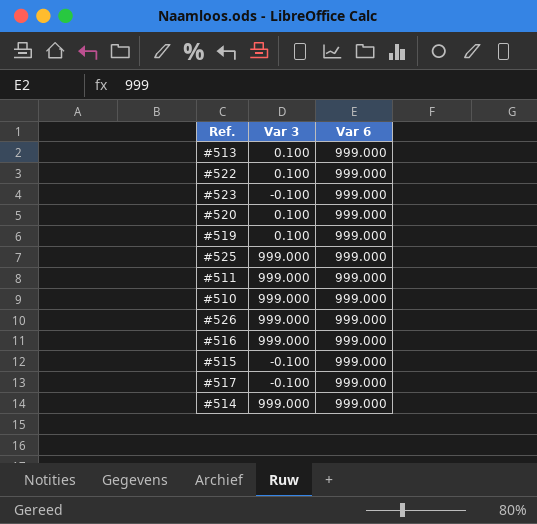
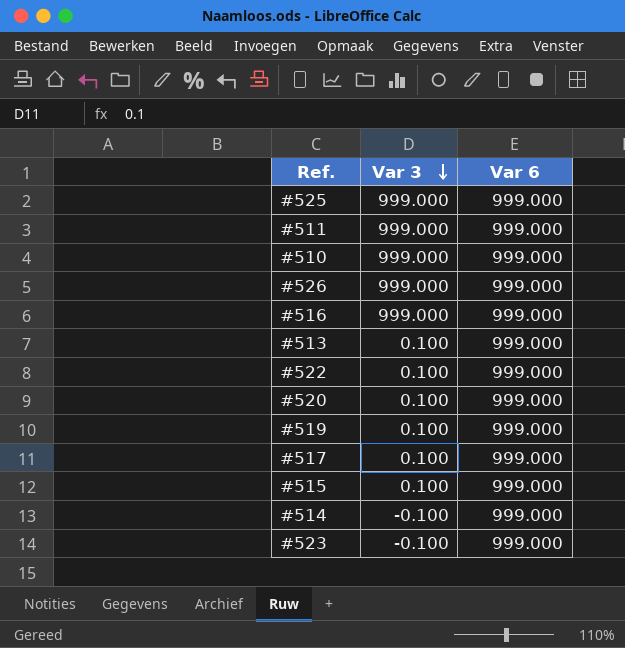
row order: none -> Var 3 descending
#517 | Var 3: -0.100 -> 0.100
#515 | Var 3: -0.100 -> 0.100
#514 | Var 3: 999.000 -> -0.100

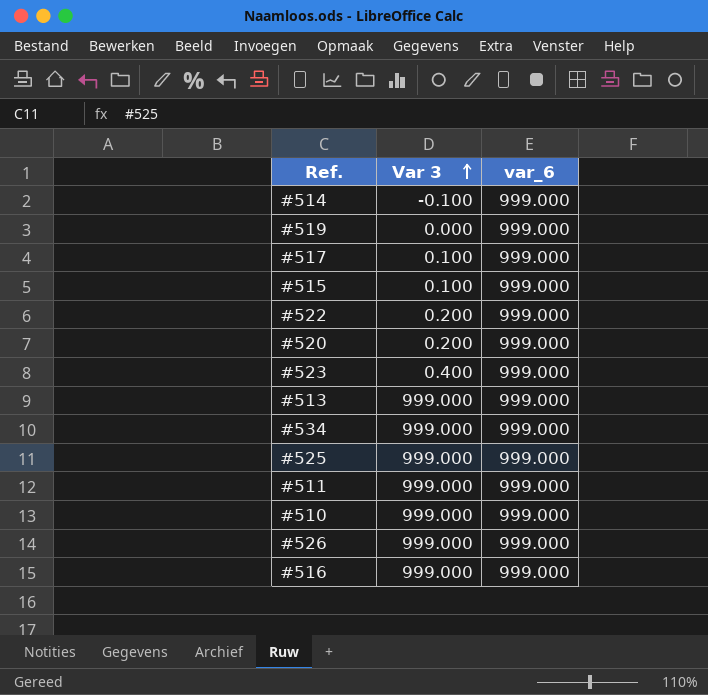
row order: Var 3 descending -> Var 3 ascending
column name: Var 6 -> var_6
#519 | Var 3: 0.100 -> 0.000
#522 | Var 3: 0.100 -> 0.200
#520 | Var 3: 0.100 -> 0.200
#523 | Var 3: -0.100 -> 0.400
#513 | Var 3: 0.100 -> 999.000
row #534: none -> 999.000 | 999.000

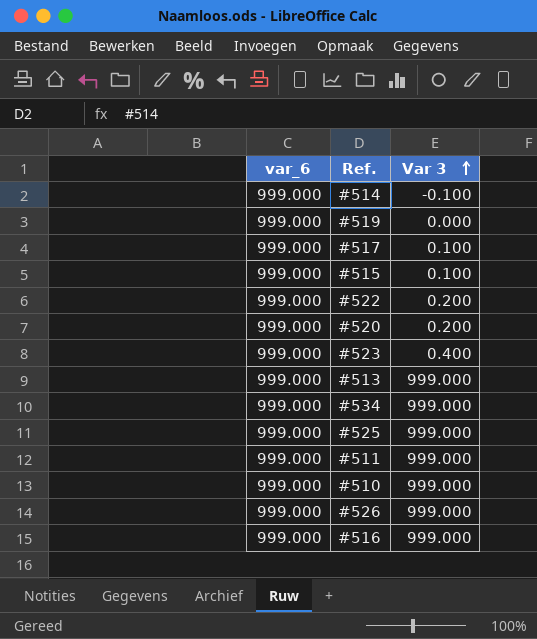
column var_6 | position: 3 -> 1

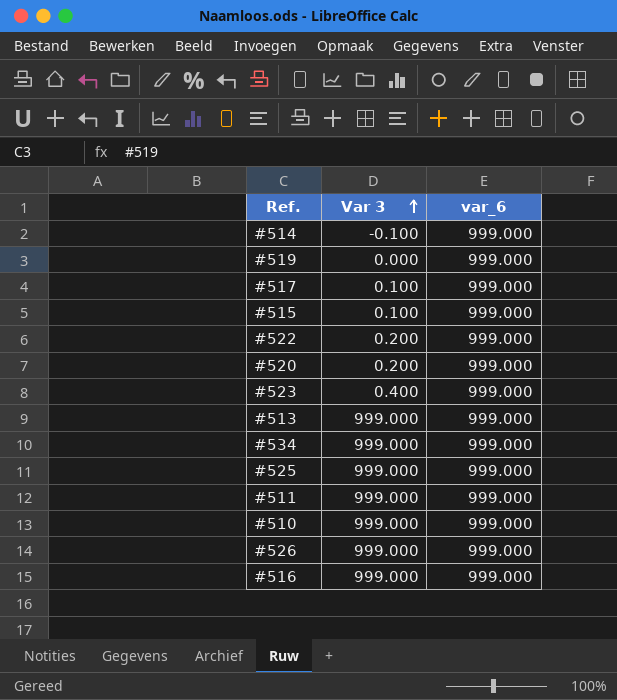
column var_6 | position: 1 -> 3

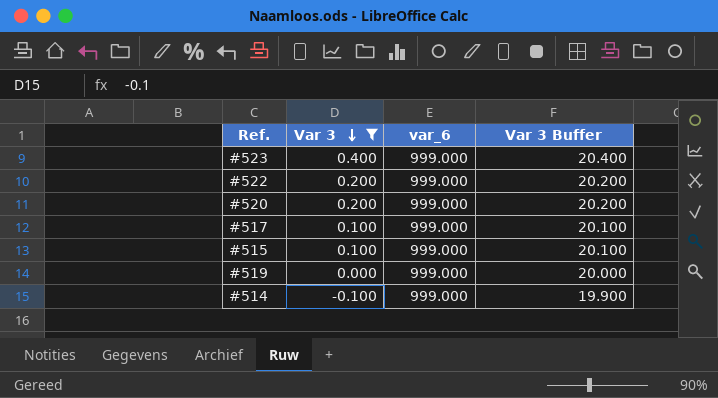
filter: none -> Var 3 != 999.000
row order: Var 3 ascending -> Var 3 descending
column Var 3 Buffer | formula: none -> [Var 3] + 20

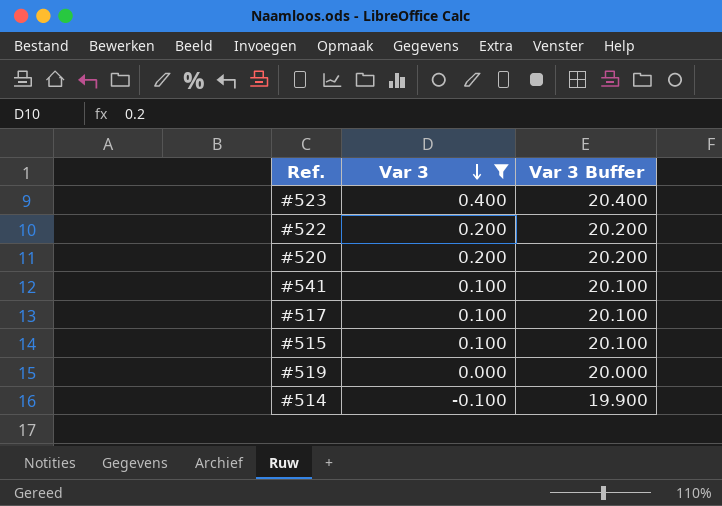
column var_6 | position: 3 -> none
row #541: none -> 0.100 | 20.100

